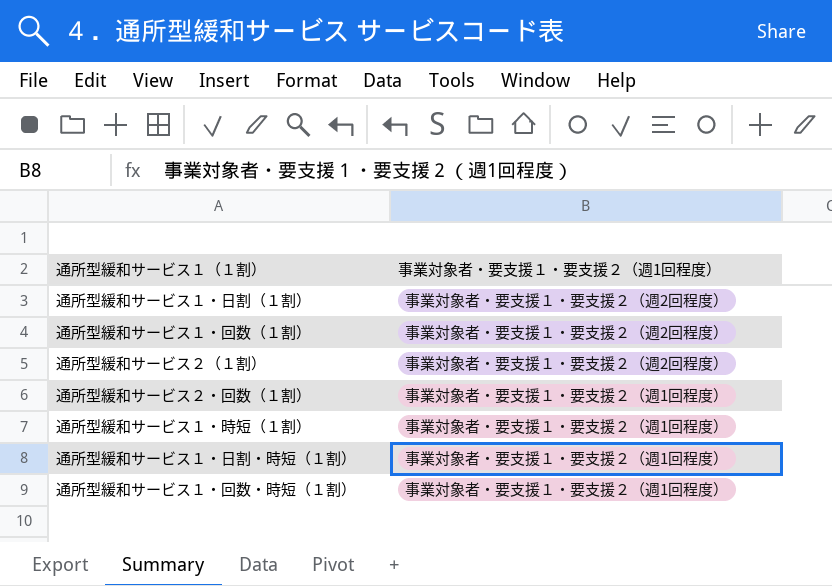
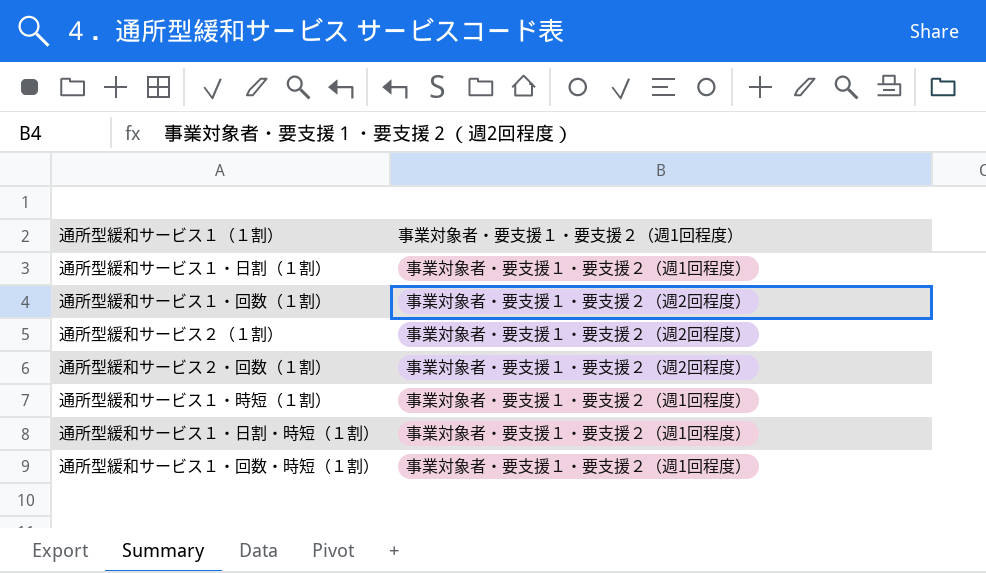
通所型緩和サービス１・日割（１割） | 事業対象者・要支援１・要支援２（週1回程度）: 事業対象者・要支援１・要支援２（週2回程度） -> 事業対象者・要支援１・要支援２（週1回程度）
通所型緩和サービス２・回数（１割） | 事業対象者・要支援１・要支援２（週1回程度）: 事業対象者・要支援１・要支援２（週1回程度） -> 事業対象者・要支援１・要支援２（週2回程度）

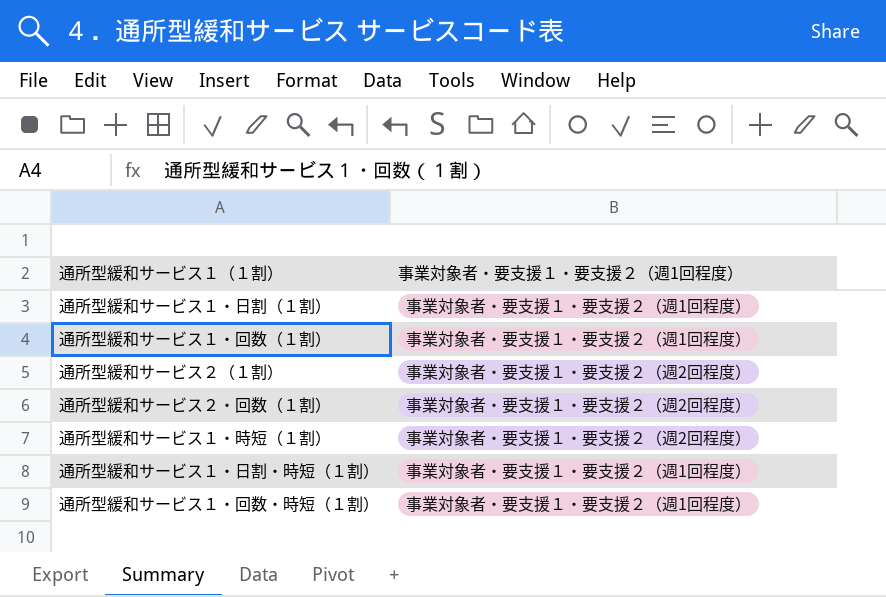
通所型緩和サービス１・回数（１割） | 事業対象者・要支援１・要支援２（週1回程度）: 事業対象者・要支援１・要支援２（週2回程度） -> 事業対象者・要支援１・要支援２（週1回程度）
通所型緩和サービス１・時短（１割） | 事業対象者・要支援１・要支援２（週1回程度）: 事業対象者・要支援１・要支援２（週1回程度） -> 事業対象者・要支援１・要支援２（週2回程度）

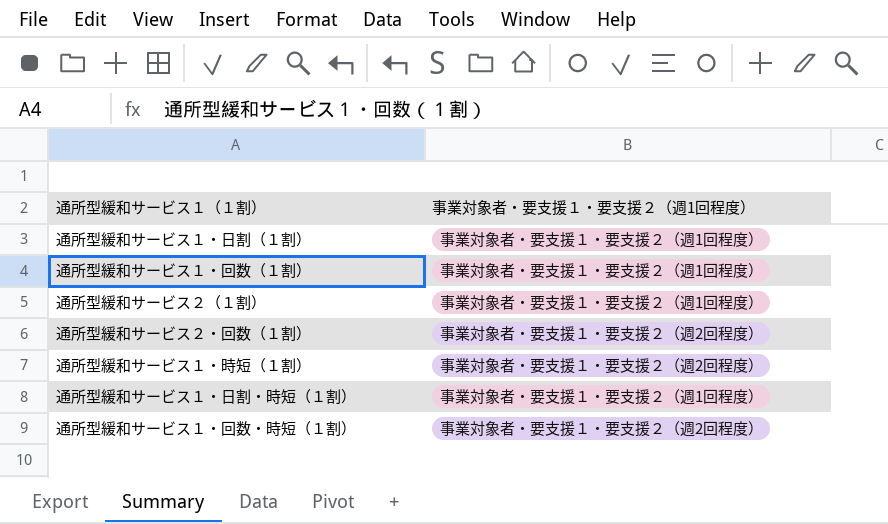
通所型緩和サービス２（１割） | 事業対象者・要支援１・要支援２（週1回程度）: 事業対象者・要支援１・要支援２（週2回程度） -> 事業対象者・要支援１・要支援２（週1回程度）
通所型緩和サービス１・回数・時短（１割） | 事業対象者・要支援１・要支援２（週1回程度）: 事業対象者・要支援１・要支援２（週1回程度） -> 事業対象者・要支援１・要支援２（週2回程度）

